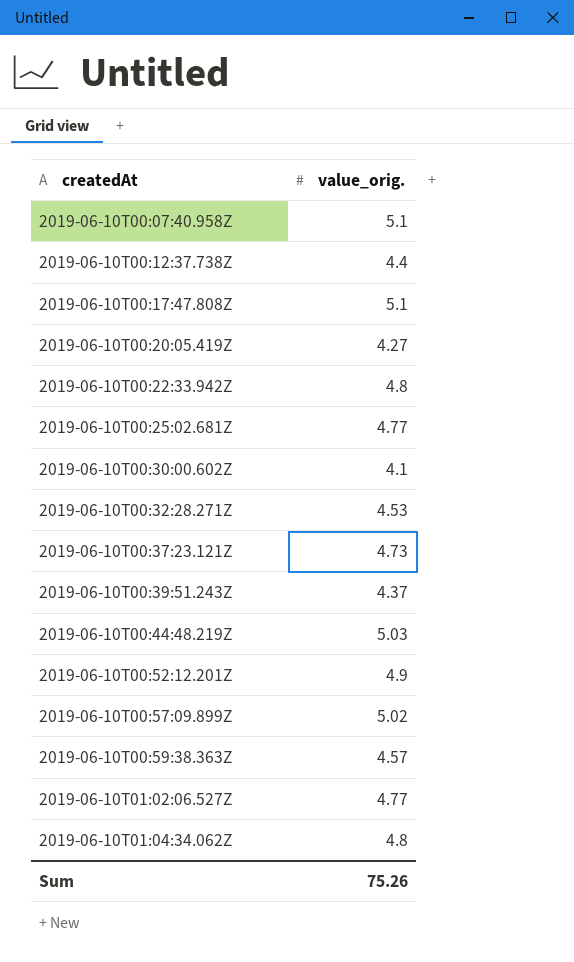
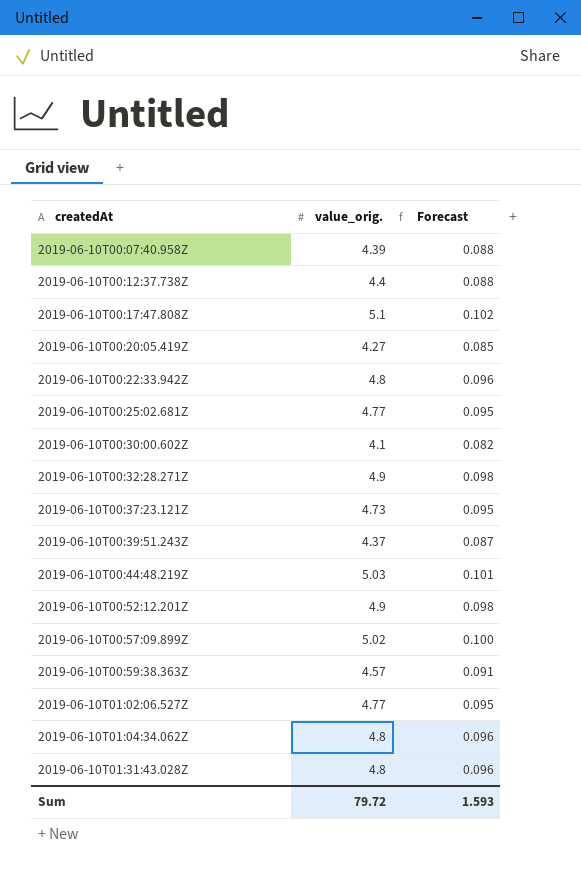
column Forecast | formula: none -> [value_orig.] * 0.02
2019-06-10T00:07:40.958Z | value_orig.: 5.1 -> 4.39
2019-06-10T00:32:28.271Z | value_orig.: 4.53 -> 4.9
row 2019-06-10T01:31:43.028Z: none -> 4.8 | 0.096
Sum | value_orig.: 75.26 -> 79.72

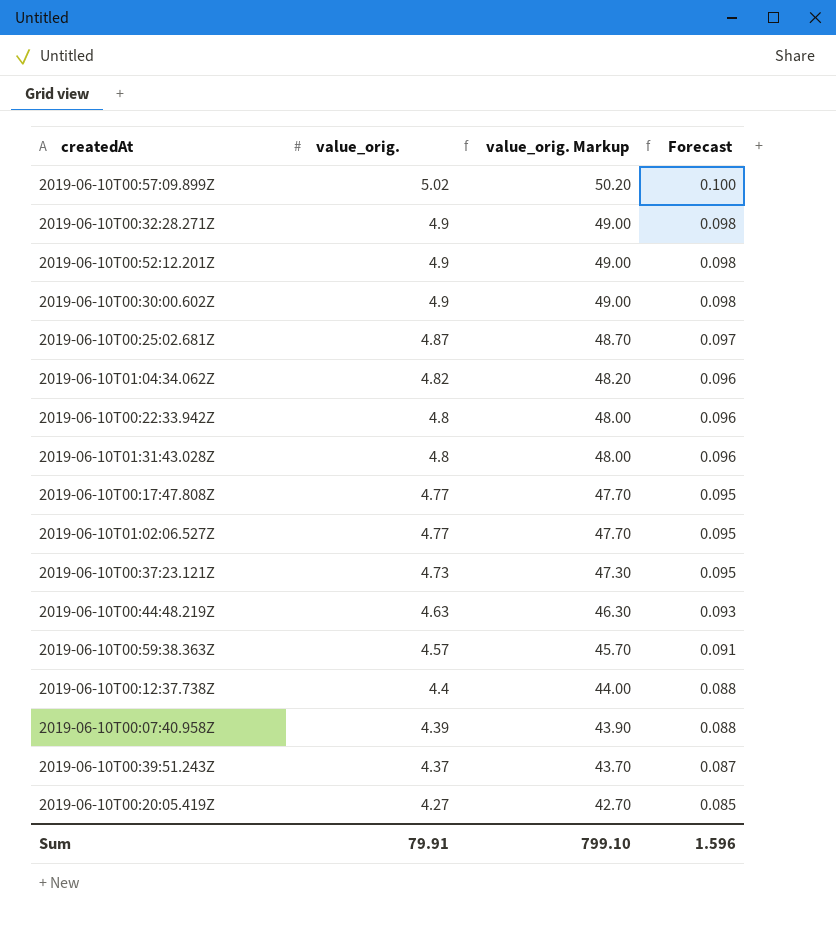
row order: createdAt ascending -> value_orig. descending
column value_orig. Markup | formula: none -> [value_orig.] * 10
2019-06-10T00:30:00.602Z | value_orig.: 4.1 -> 4.9
2019-06-10T00:30:00.602Z | Forecast: 0.082 -> 0.098
2019-06-10T00:25:02.681Z | value_orig.: 4.77 -> 4.87
2019-06-10T00:25:02.681Z | Forecast: 0.095 -> 0.097
2019-06-10T01:04:34.062Z | value_orig.: 4.8 -> 4.82
2019-06-10T00:17:47.808Z | value_orig.: 5.1 -> 4.77
2019-06-10T00:17:47.808Z | Forecast: 0.102 -> 0.095
2019-06-10T00:44:48.219Z | value_orig.: 5.03 -> 4.63
2019-06-10T00:44:48.219Z | Forecast: 0.101 -> 0.093
Sum | value_orig.: 79.72 -> 79.91
Sum | Forecast: 1.593 -> 1.596

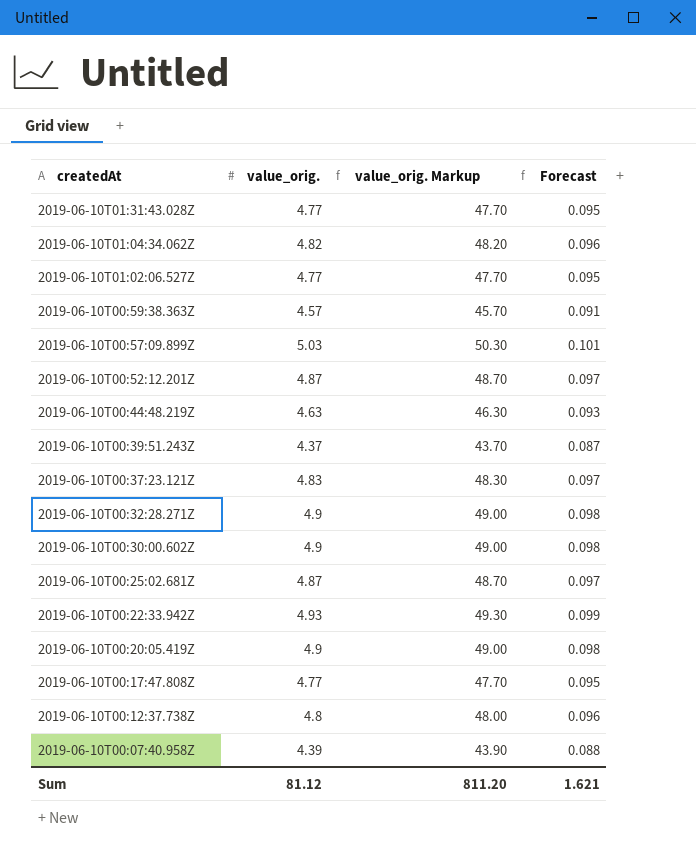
row order: value_orig. descending -> createdAt descending
2019-06-10T01:31:43.028Z | value_orig.: 4.8 -> 4.77
2019-06-10T01:31:43.028Z | value_orig. Markup: 48.00 -> 47.70
2019-06-10T01:31:43.028Z | Forecast: 0.096 -> 0.095
2019-06-10T00:57:09.899Z | value_orig.: 5.02 -> 5.03
2019-06-10T00:57:09.899Z | value_orig. Markup: 50.20 -> 50.30
2019-06-10T00:57:09.899Z | Forecast: 0.100 -> 0.101
2019-06-10T00:52:12.201Z | value_orig.: 4.9 -> 4.87
2019-06-10T00:52:12.201Z | value_orig. Markup: 49.00 -> 48.70
2019-06-10T00:52:12.201Z | Forecast: 0.098 -> 0.097
2019-06-10T00:37:23.121Z | value_orig.: 4.73 -> 4.83
2019-06-10T00:37:23.121Z | value_orig. Markup: 47.30 -> 48.30
2019-06-10T00:37:23.121Z | Forecast: 0.095 -> 0.097
2019-06-10T00:22:33.942Z | value_orig.: 4.8 -> 4.93
2019-06-10T00:22:33.942Z | value_orig. Markup: 48.00 -> 49.30
2019-06-10T00:22:33.942Z | Forecast: 0.096 -> 0.099
2019-06-10T00:20:05.419Z | value_orig.: 4.27 -> 4.9
2019-06-10T00:20:05.419Z | value_orig. Markup: 42.70 -> 49.00
2019-06-10T00:20:05.419Z | Forecast: 0.085 -> 0.098
2019-06-10T00:12:37.738Z | value_orig.: 4.4 -> 4.8
2019-06-10T00:12:37.738Z | value_orig. Markup: 44.00 -> 48.00
2019-06-10T00:12:37.738Z | Forecast: 0.088 -> 0.096
Sum | value_orig.: 79.91 -> 81.12
Sum | value_orig. Markup: 799.10 -> 811.20
Sum | Forecast: 1.596 -> 1.621

